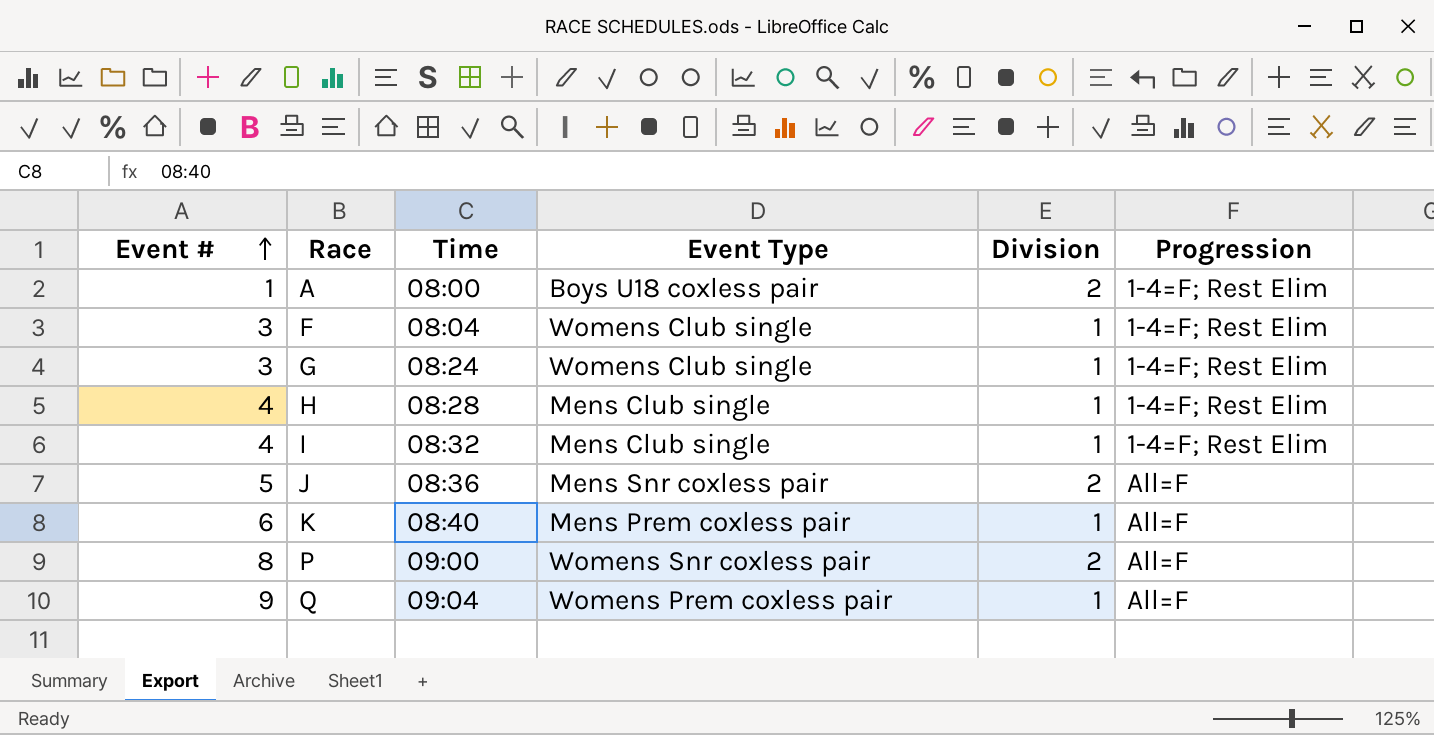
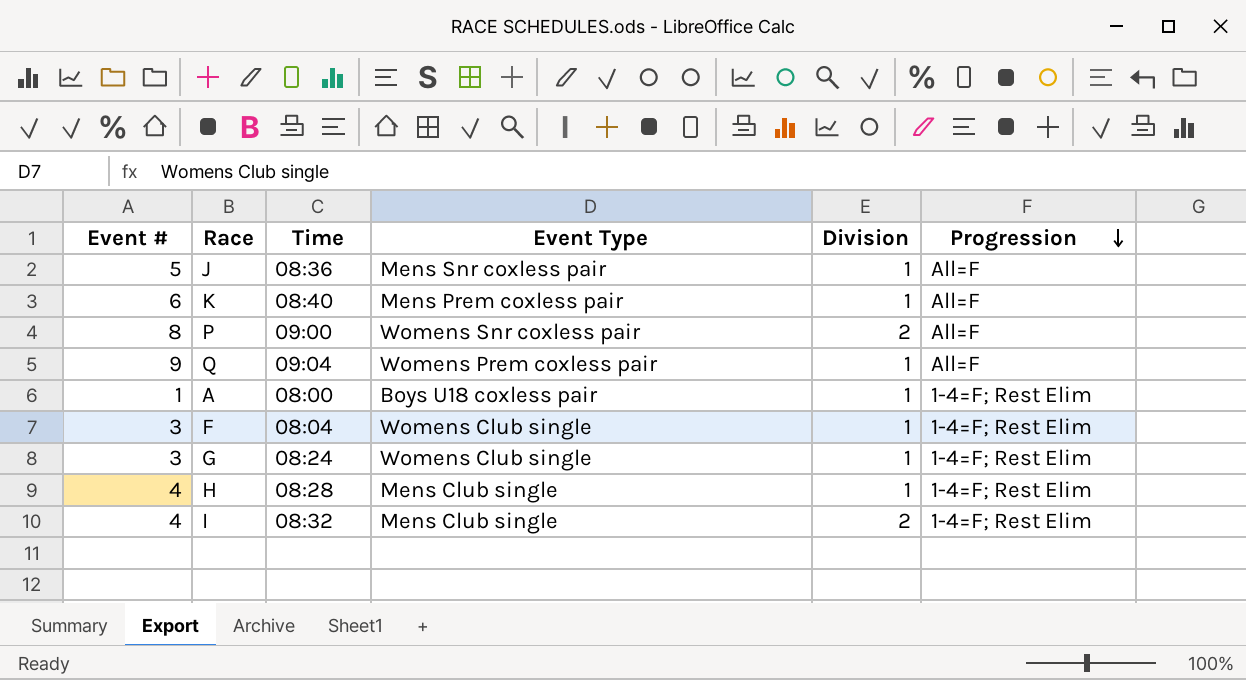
row order: Event # ascending -> Progression descending
J | Division: 2 -> 1
A | Division: 2 -> 1
I | Division: 1 -> 2

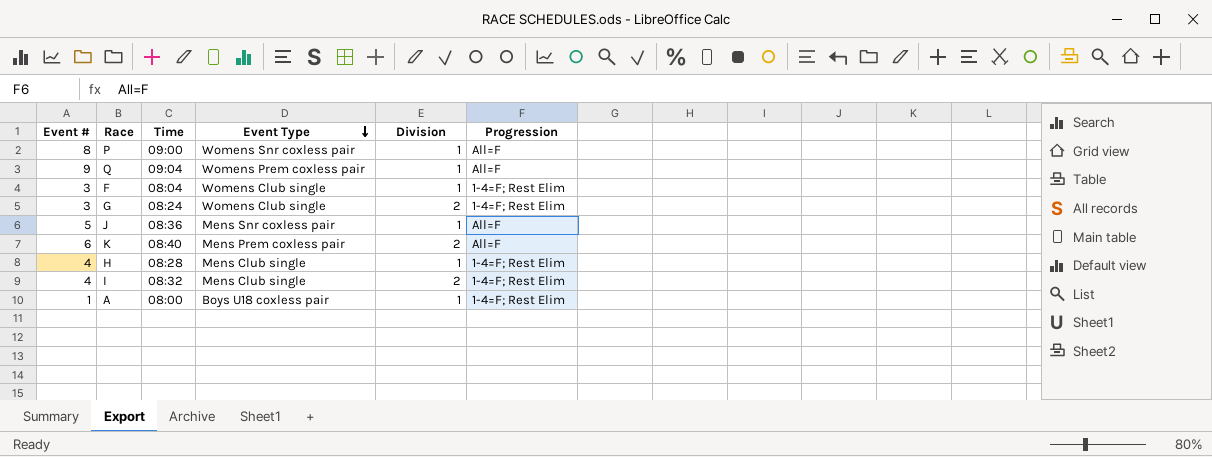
row order: Progression descending -> Event Type descending
P | Division: 2 -> 1
G | Division: 1 -> 2
K | Division: 1 -> 2

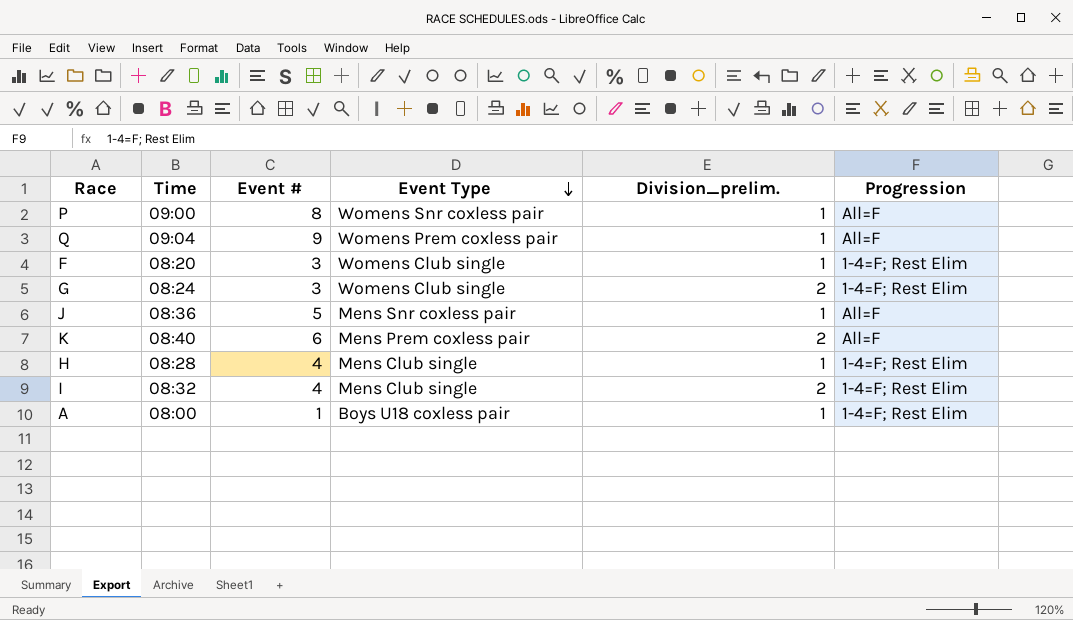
column Event # | position: 1 -> 3
column name: Division -> Division_prelim.
F | Time: 08:04 -> 08:20

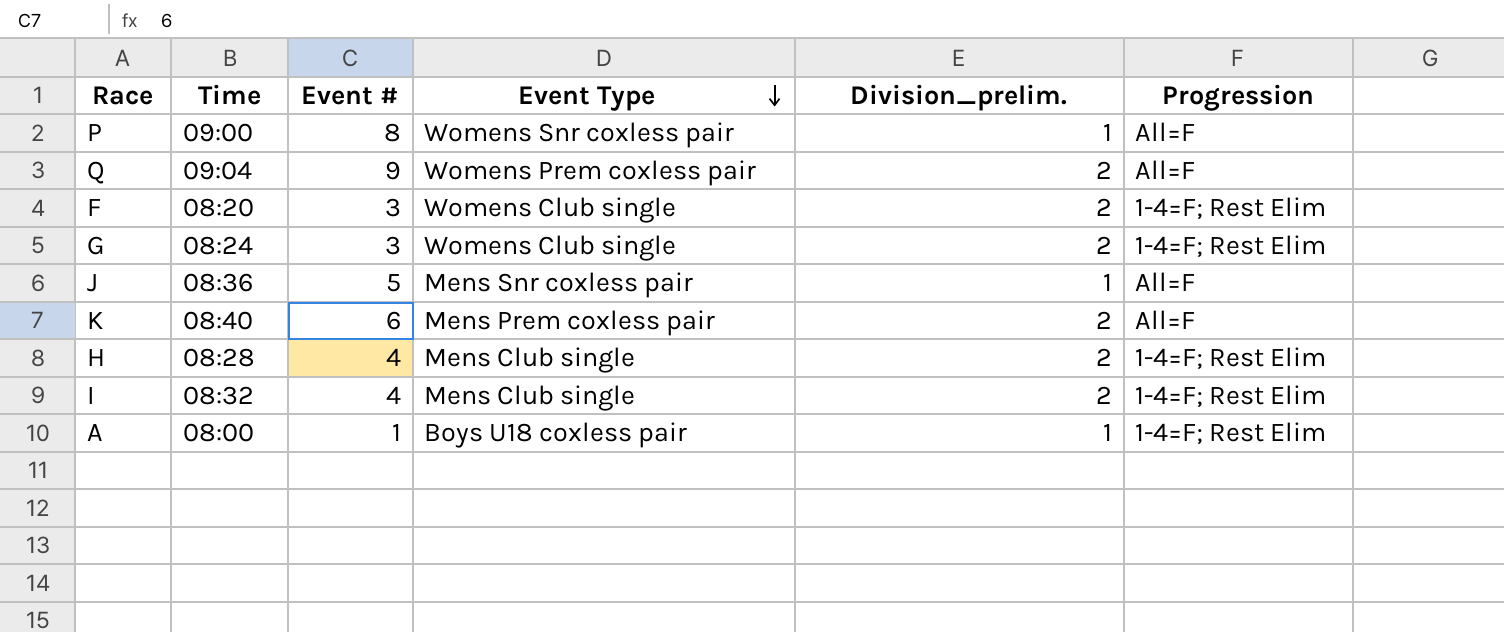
Q | Division_prelim.: 1 -> 2
F | Division_prelim.: 1 -> 2
H | Division_prelim.: 1 -> 2

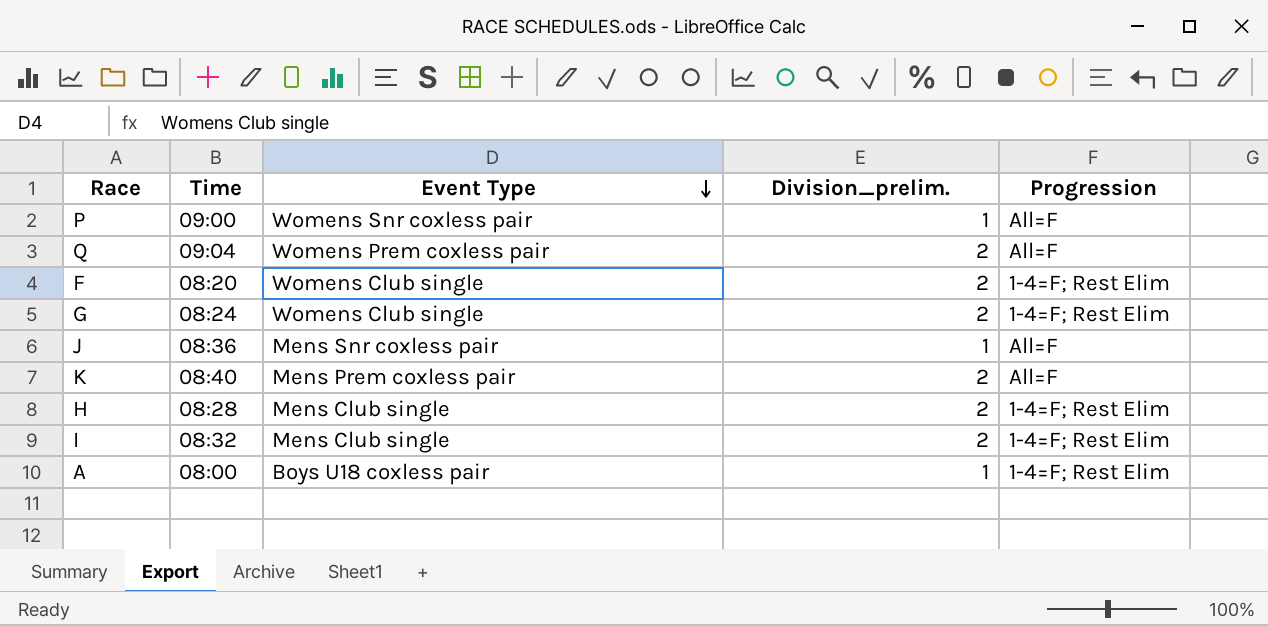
column Event # | position: 3 -> none

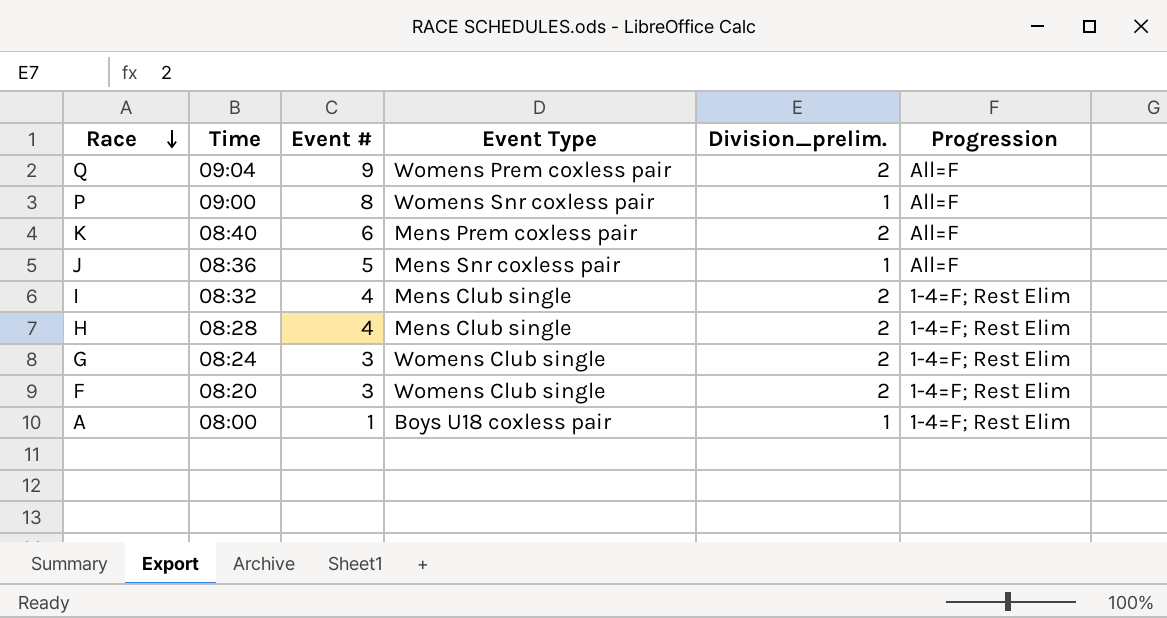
row order: Event Type descending -> Race descending
column Event # | position: none -> 3

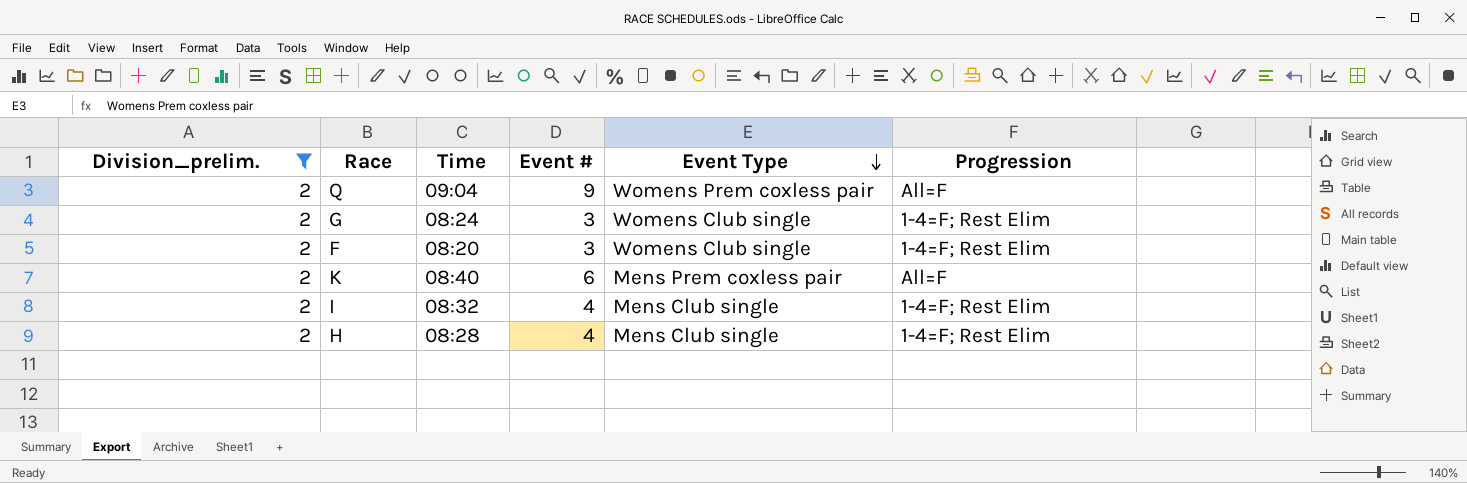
filter: none -> Division_prelim. = 2
row order: Race descending -> Event Type descending
column Division_prelim. | position: 5 -> 1

